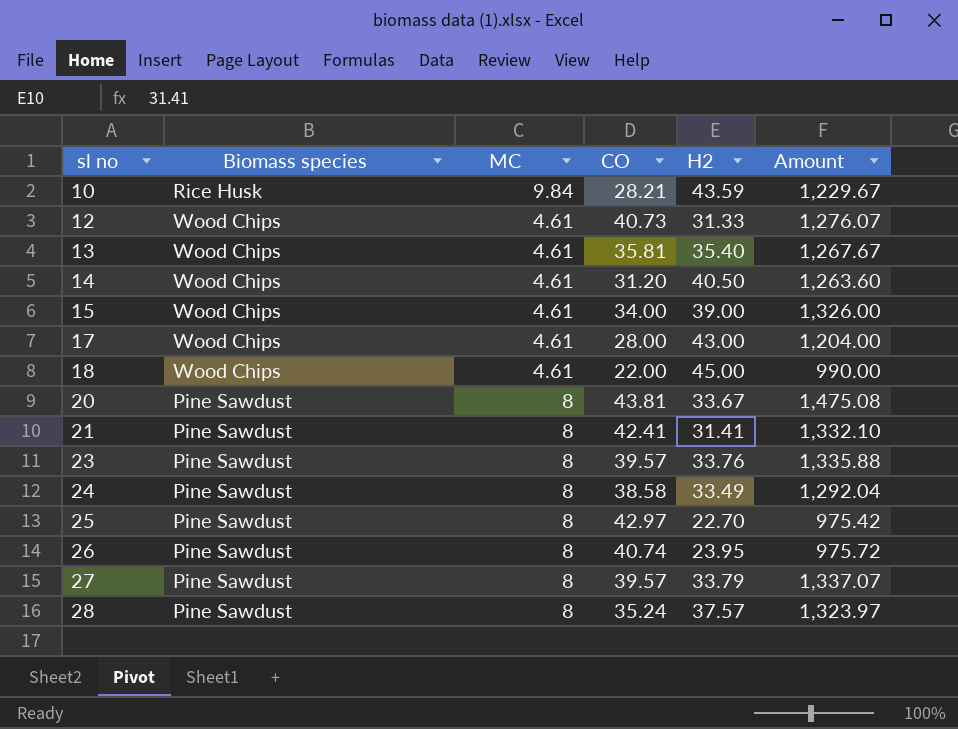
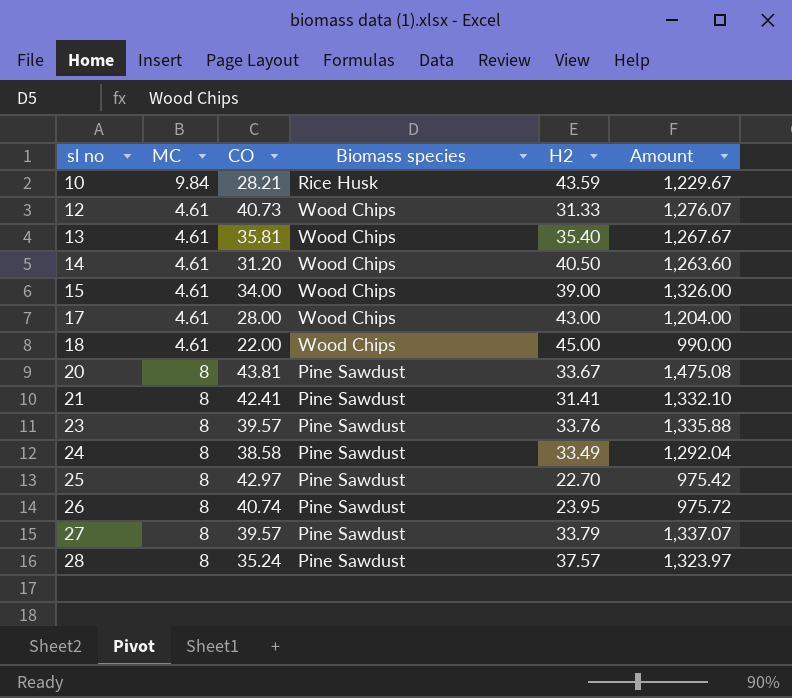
column Biomass species | position: 2 -> 4

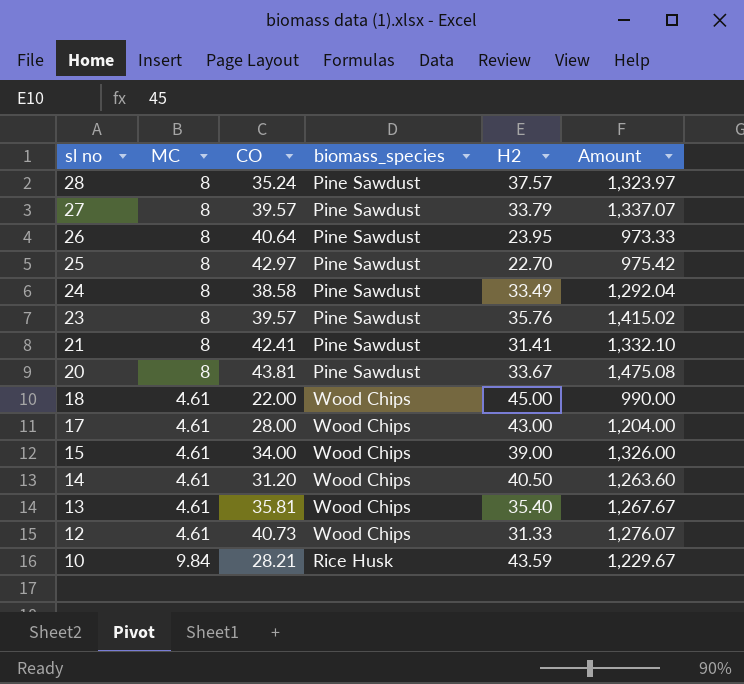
row order: sl no ascending -> sl no descending
column name: Biomass species -> biomass_species
26 | CO: 40.74 -> 40.64
26 | Amount: 975.72 -> 973.33
23 | H2: 33.76 -> 35.76
23 | Amount: 1,335.88 -> 1,415.02

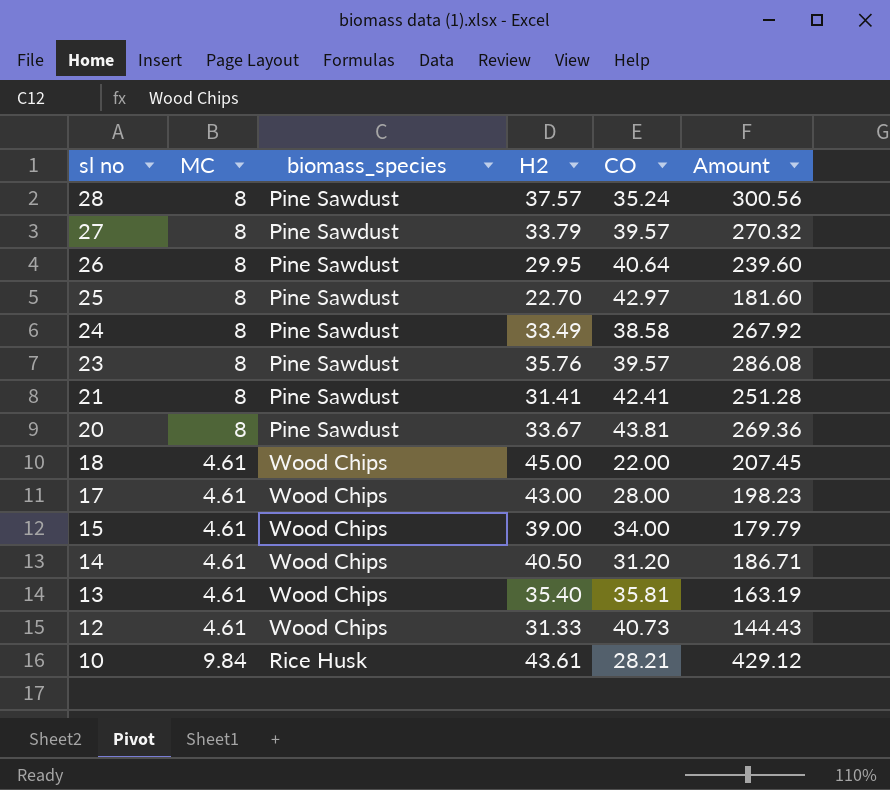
column CO | position: 3 -> 5
column Amount | formula: [CO] * [H2] -> [MC] * [H2]
26 | H2: 23.95 -> 29.95
10 | H2: 43.59 -> 43.61

